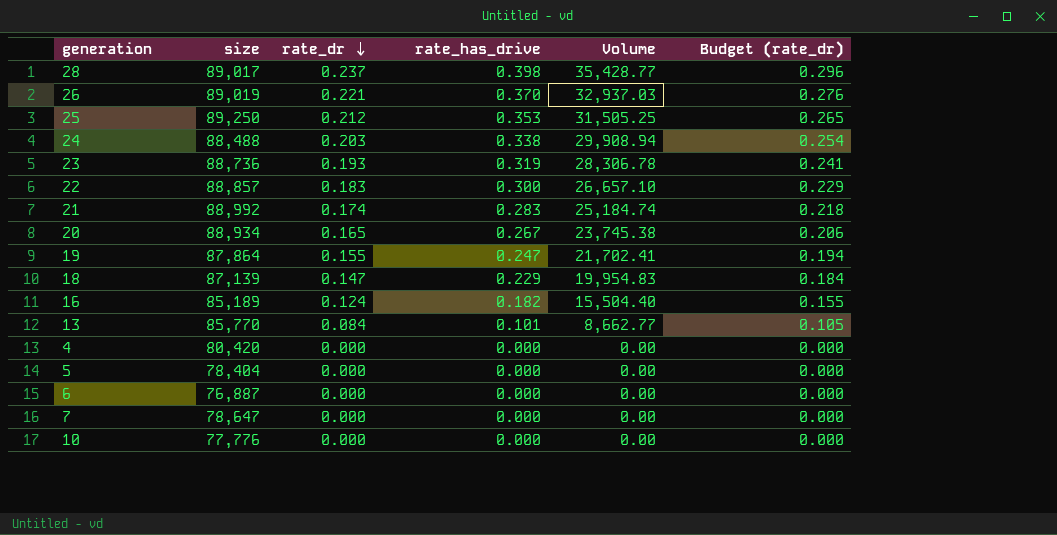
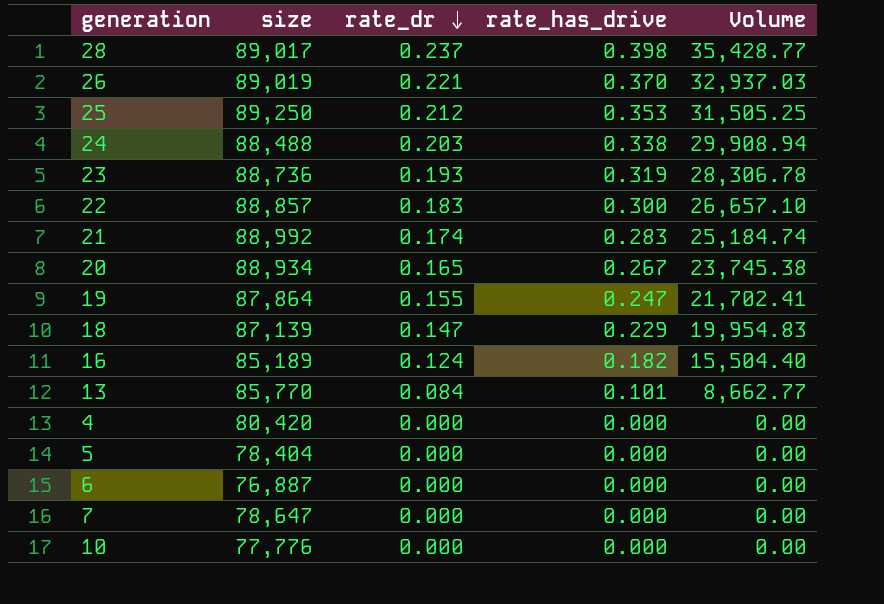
column Budget (rate_dr) | formula: [rate_dr] * 1.25 -> none

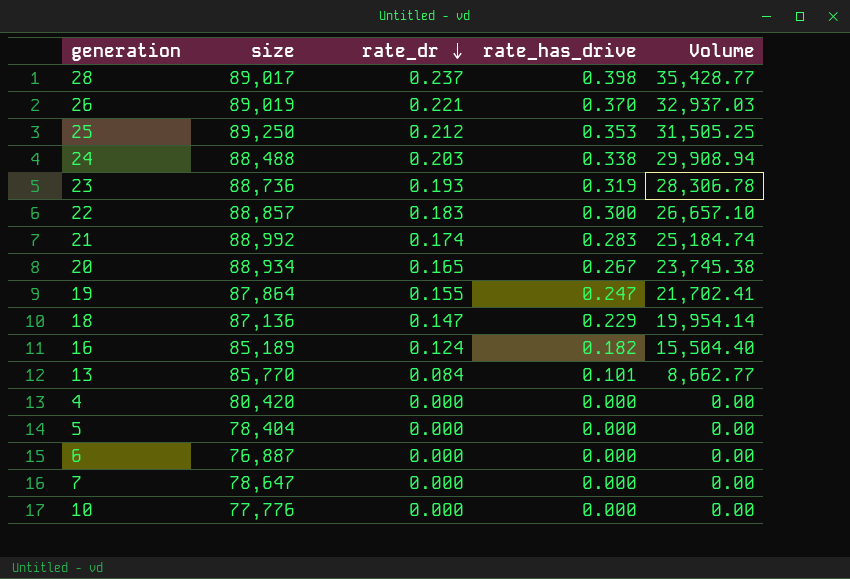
18 | size: 87,139 -> 87,136
18 | Volume: 19,954.83 -> 19,954.14

